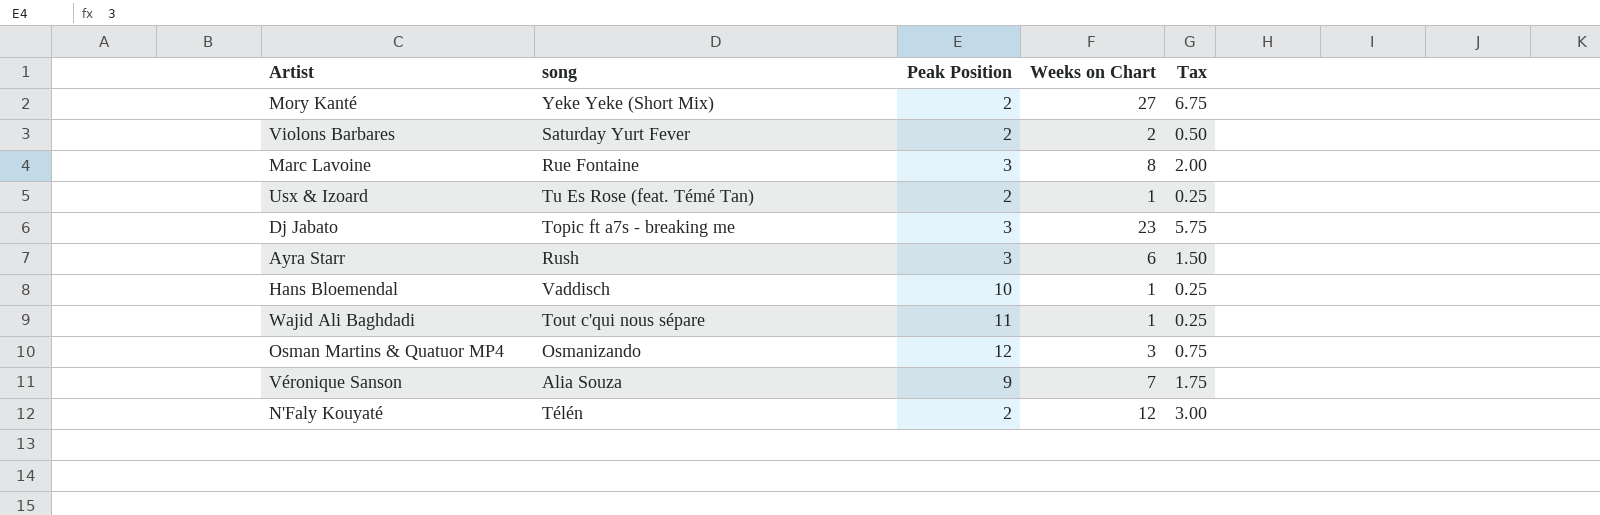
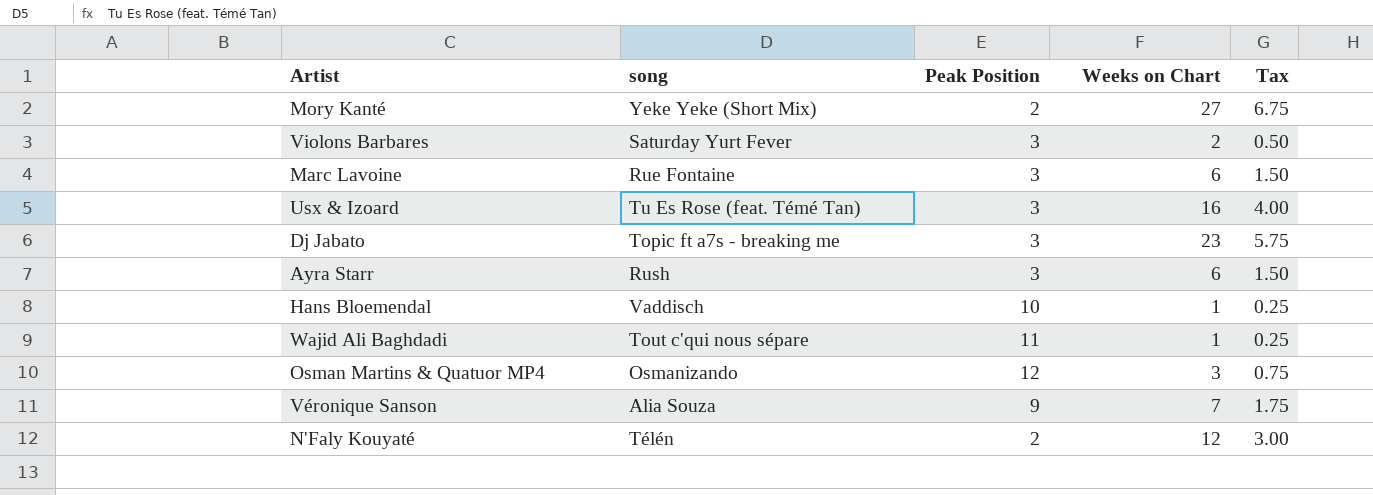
Violons Barbares | Peak Position: 2 -> 3
Marc Lavoine | Weeks on Chart: 8 -> 6
Marc Lavoine | Tax: 2.00 -> 1.50
Usx & Izoard | Peak Position: 2 -> 3
Usx & Izoard | Weeks on Chart: 1 -> 16
Usx & Izoard | Tax: 0.25 -> 4.00

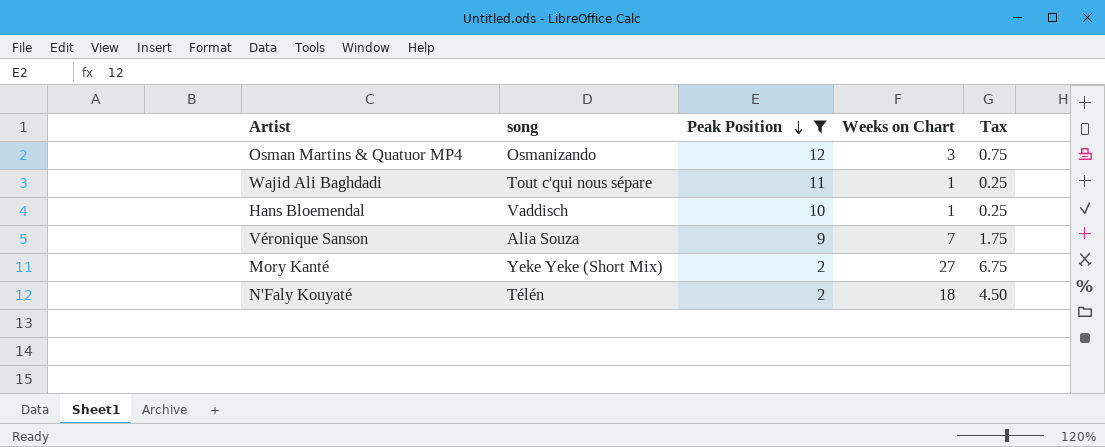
filter: none -> Peak Position != 3
row order: none -> Peak Position descending
N'Faly Kouyaté | Weeks on Chart: 12 -> 18
N'Faly Kouyaté | Tax: 3.00 -> 4.50

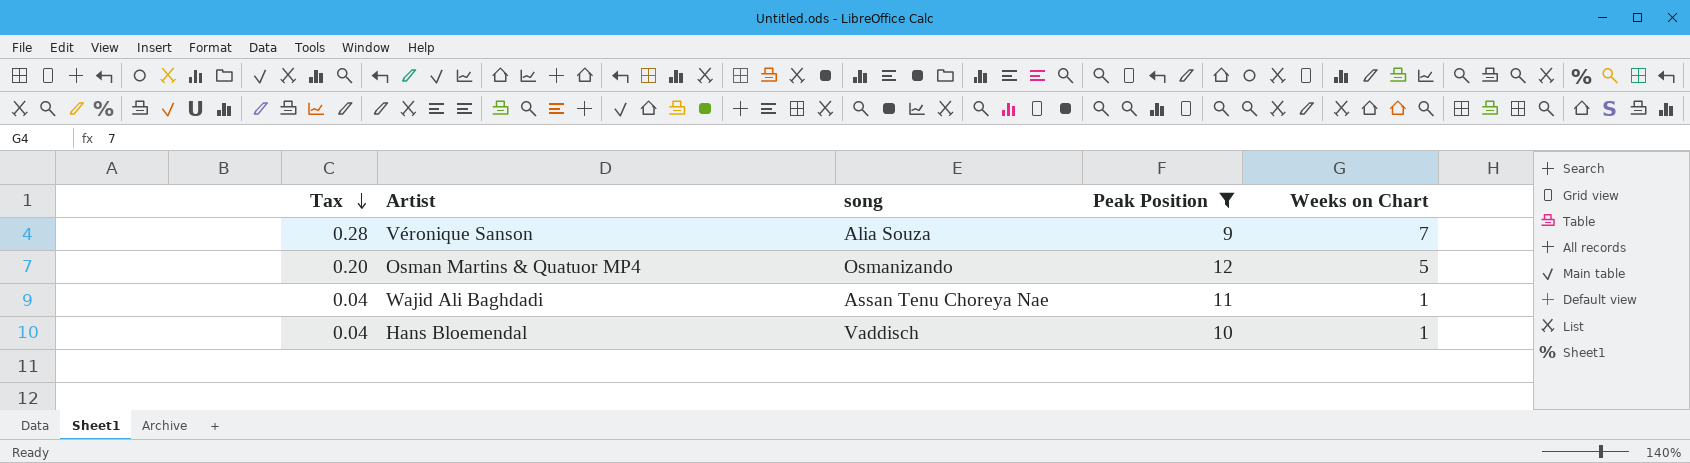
row order: Peak Position descending -> Tax descending
column Tax | formula: [Weeks on Chart] * 0.25 -> [Weeks on Chart] * 0.04
column Tax | position: 5 -> 1
row Mory Kanté: Yeke Yeke (Short Mix) | 2 | 27 | 6.75 -> none
row N'Faly Kouyaté: Télén | 2 | 18 | 4.50 -> none
Osman Martins & Quatuor MP4 | Weeks on Chart: 3 -> 5
Wajid Ali Baghdadi | song: Tout c'qui nous sépare -> Assan Tenu Choreya Nae

